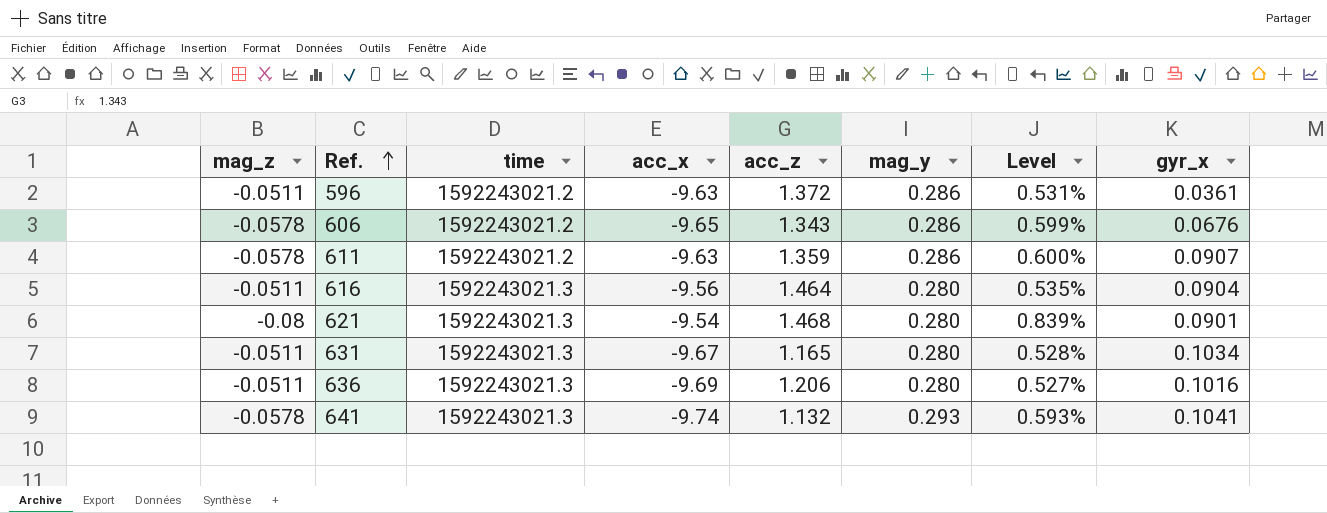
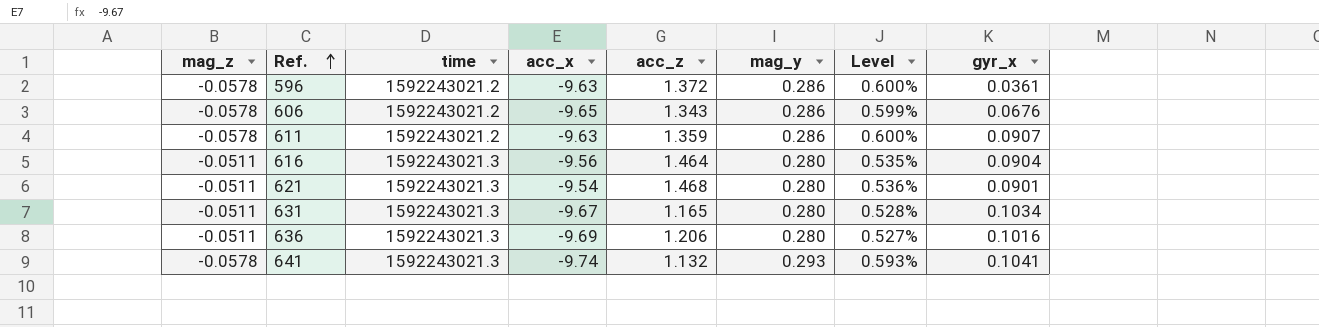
596 | mag_z: -0.0511 -> -0.0578
596 | Level: 0.531% -> 0.600%
621 | mag_z: -0.08 -> -0.0511
621 | Level: 0.839% -> 0.536%

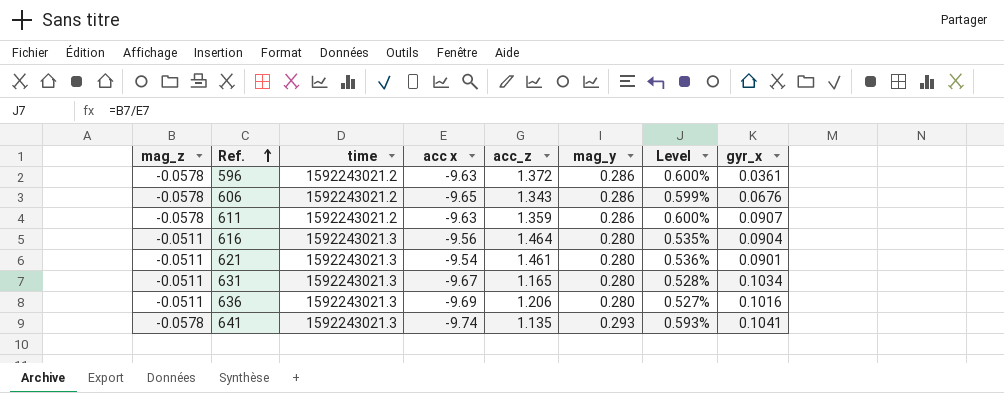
column name: acc_x -> acc x
621 | acc_z: 1.468 -> 1.461
641 | acc_z: 1.132 -> 1.135

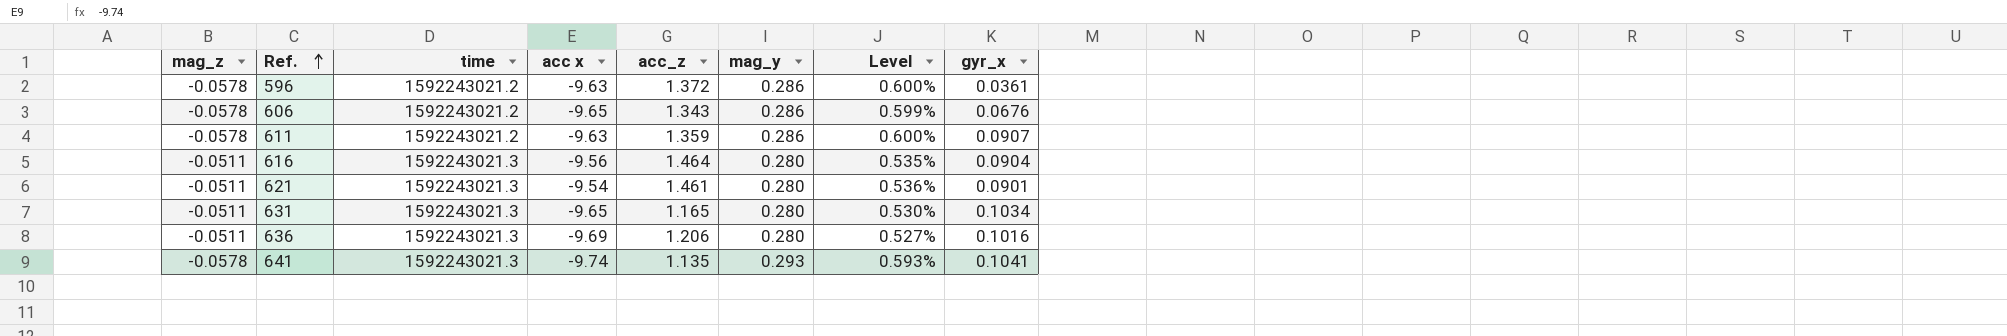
631 | acc x: -9.67 -> -9.65
631 | Level: 0.528% -> 0.530%

